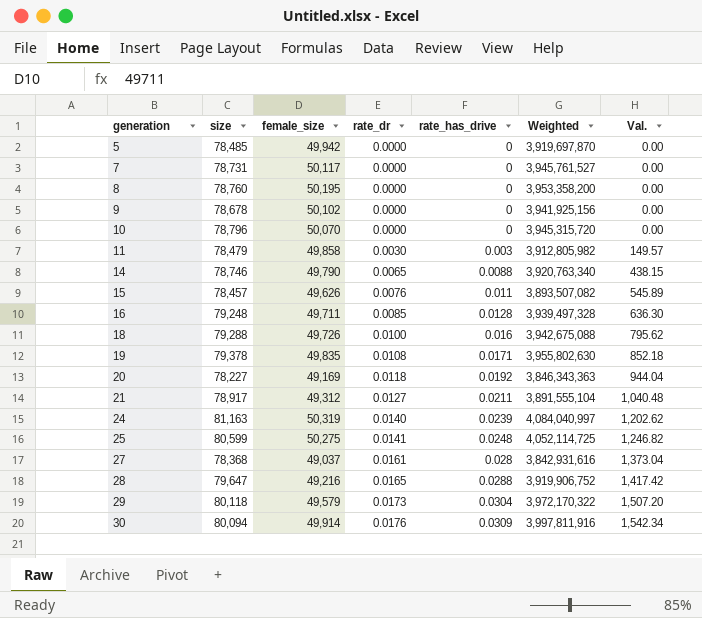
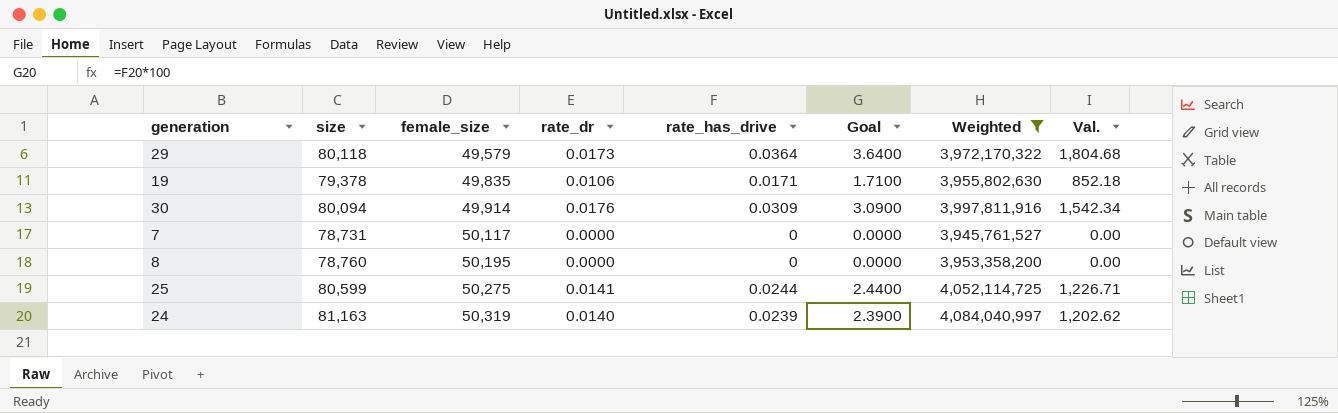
filter: none -> Weighted >= 3,945,761,527
row order: generation ascending -> female_size ascending
column Goal | formula: none -> [rate_has_drive] * 100
29 | rate_has_drive: 0.0304 -> 0.0364
29 | Val.: 1,507.20 -> 1,804.68
19 | rate_dr: 0.0108 -> 0.0106
25 | rate_has_drive: 0.0248 -> 0.0244
25 | Val.: 1,246.82 -> 1,226.71

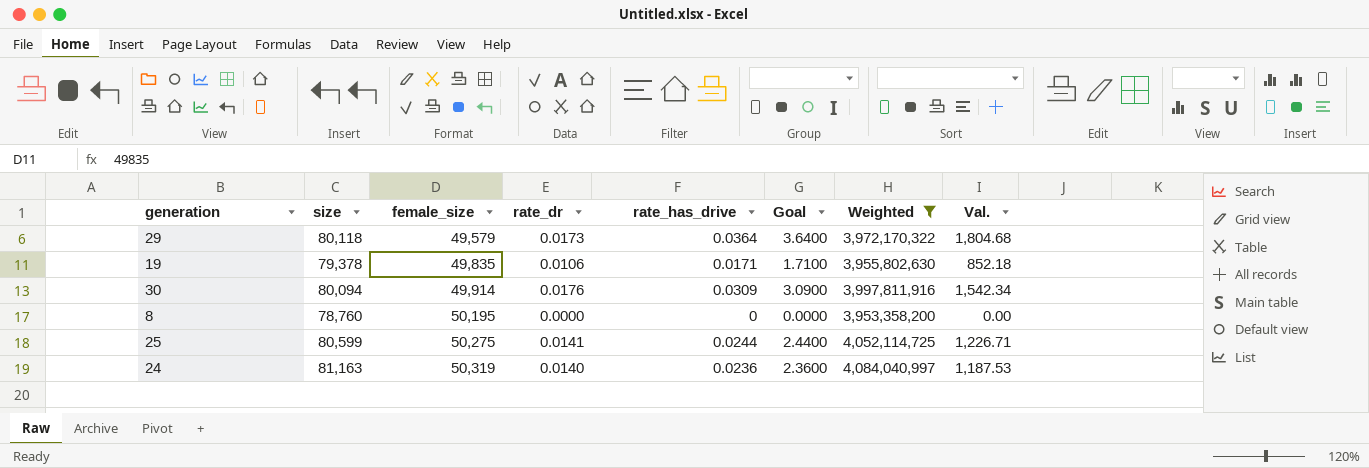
row 7: 78,731 | 50,117 | 0.0000 | 0 | 0.0000 | 3,945,761,527 | 0.00 -> none
24 | rate_has_drive: 0.0239 -> 0.0236
24 | Goal: 2.3900 -> 2.3600
24 | Val.: 1,202.62 -> 1,187.53

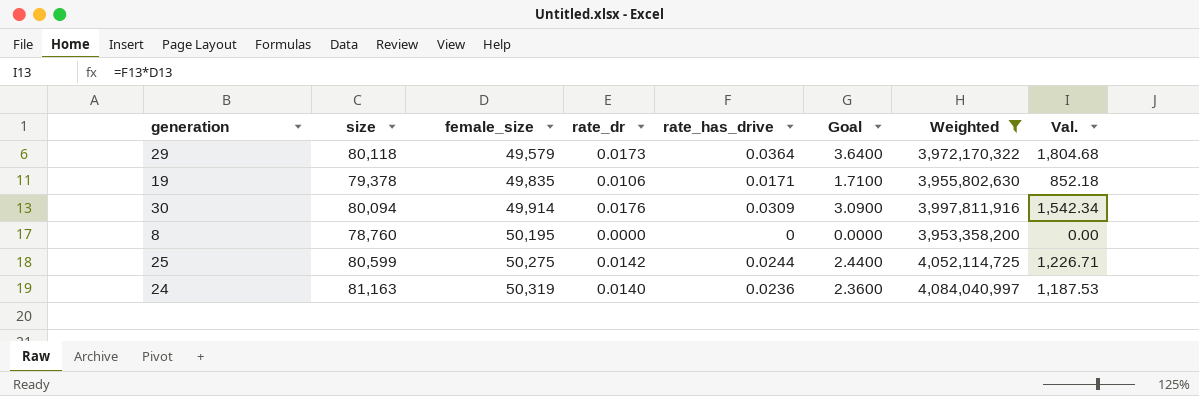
25 | rate_dr: 0.0141 -> 0.0142

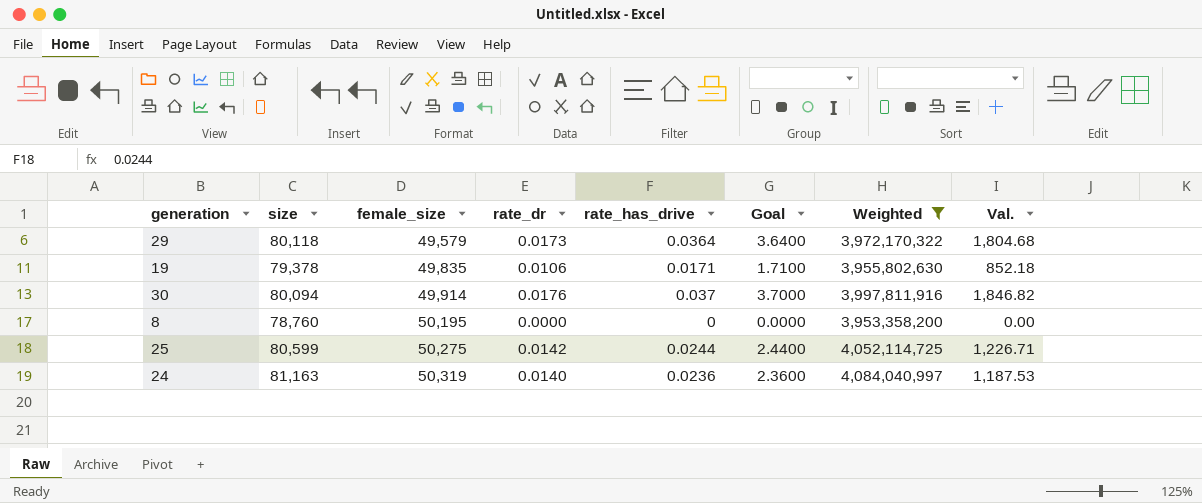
30 | rate_has_drive: 0.0309 -> 0.037
30 | Goal: 3.0900 -> 3.7000
30 | Val.: 1,542.34 -> 1,846.82

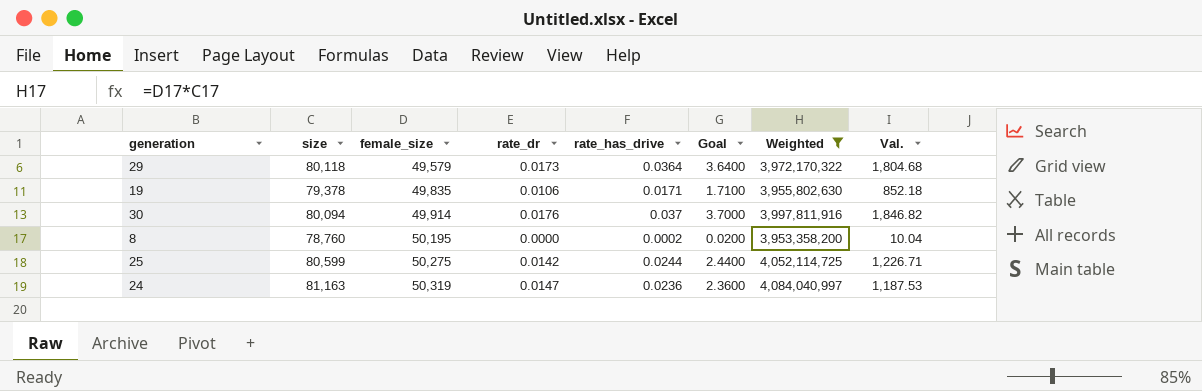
8 | rate_has_drive: 0 -> 0.0002
8 | Goal: 0.0000 -> 0.0200
8 | Val.: 0.00 -> 10.04
24 | rate_dr: 0.0140 -> 0.0147

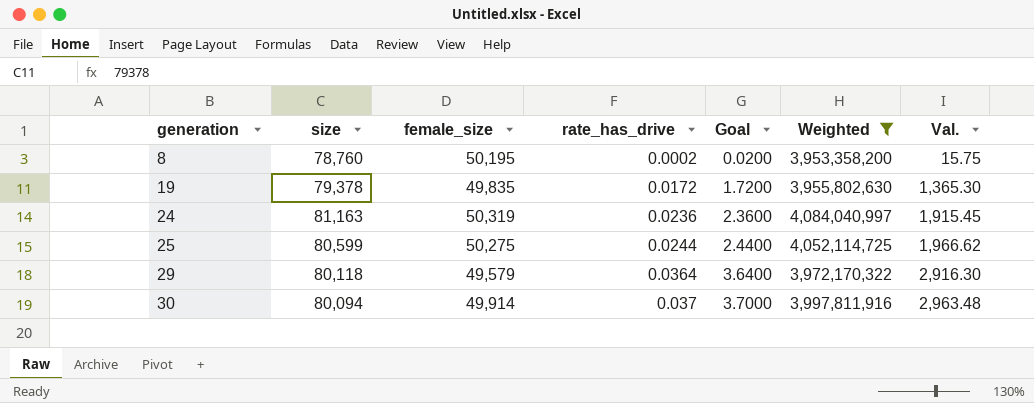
row order: female_size ascending -> generation ascending
column rate_dr | position: 4 -> none
column Val. | formula: [female_size] * [rate_has_drive] -> [size] * [rate_has_drive]
19 | rate_has_drive: 0.0171 -> 0.0172
19 | Goal: 1.7100 -> 1.7200

